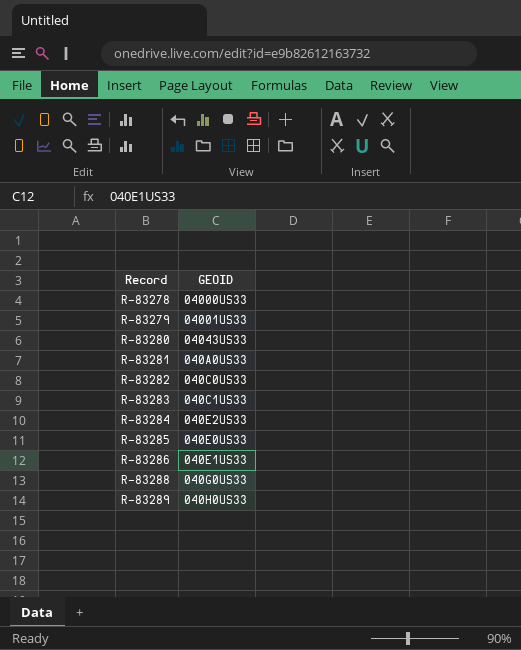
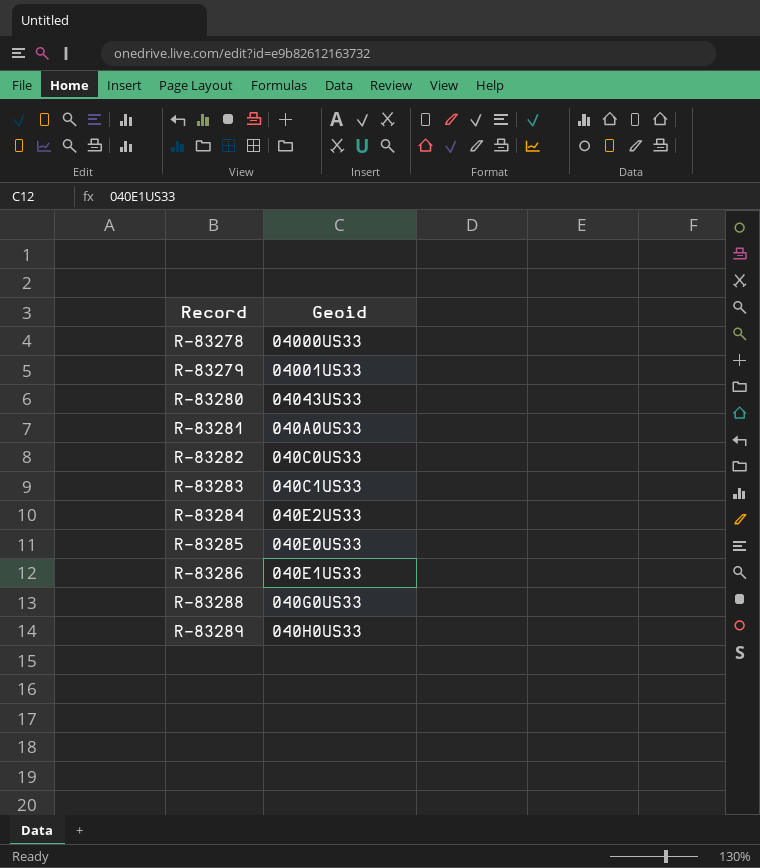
column name: GEOID -> Geoid

